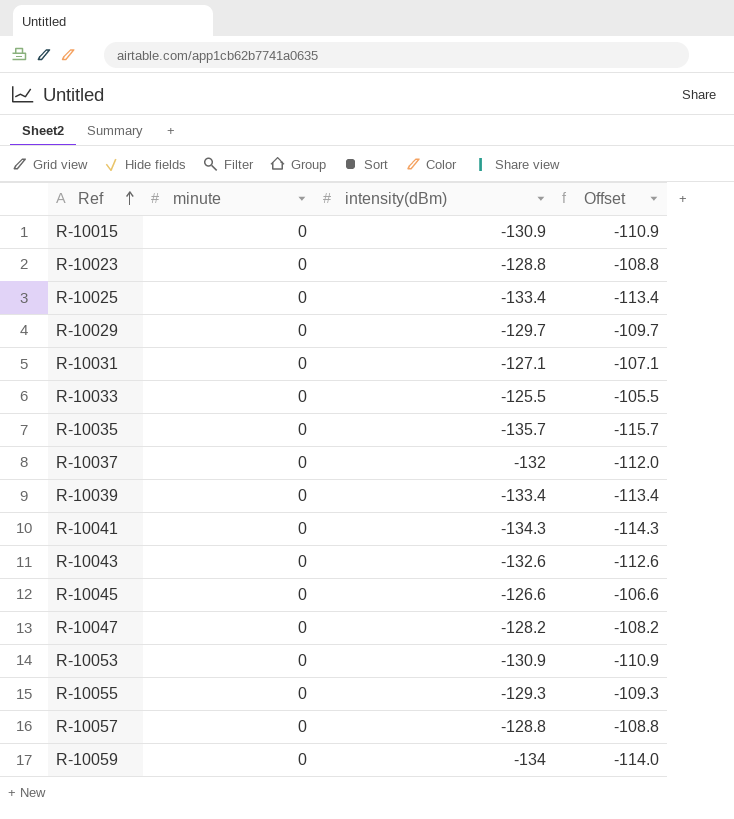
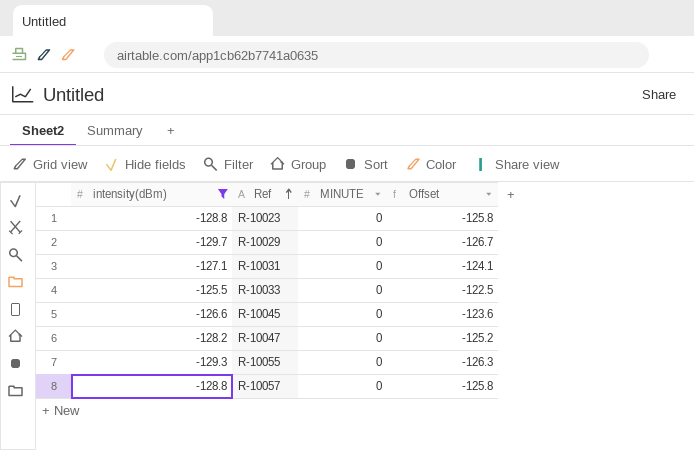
filter: none -> intensity(dBm) >= -129.7
column intensity(dBm) | position: 3 -> 1
column name: minute -> MINUTE
column Offset | formula: [intensity(dBm)] + 20 -> [intensity(dBm)] + 3

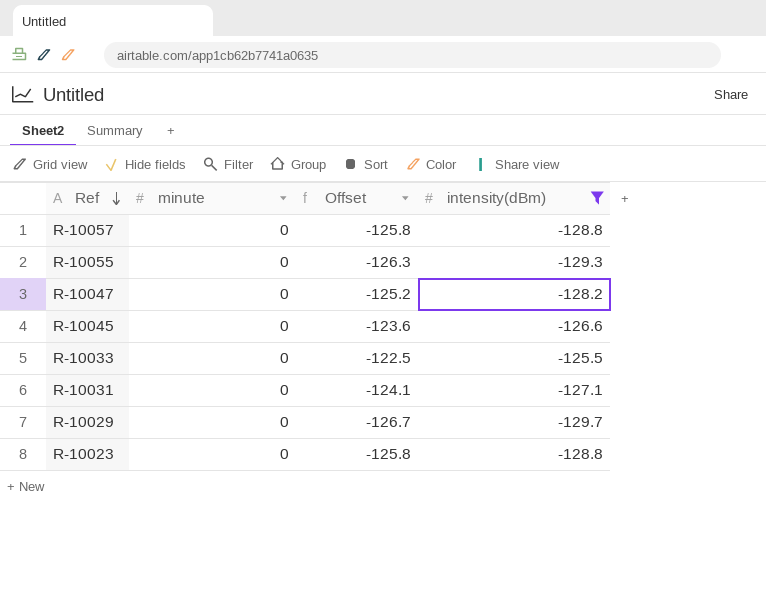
row order: Ref ascending -> Ref descending
column name: MINUTE -> minute
column intensity(dBm) | position: 1 -> 4

